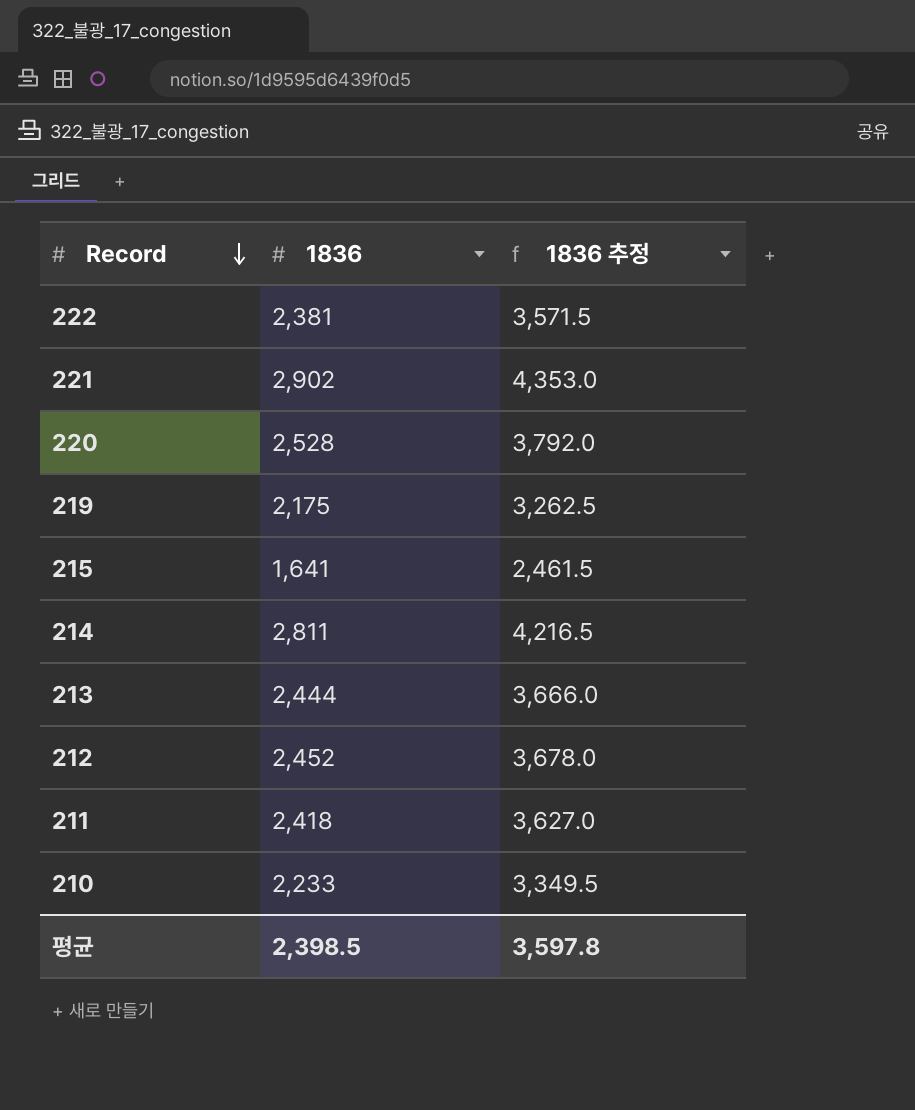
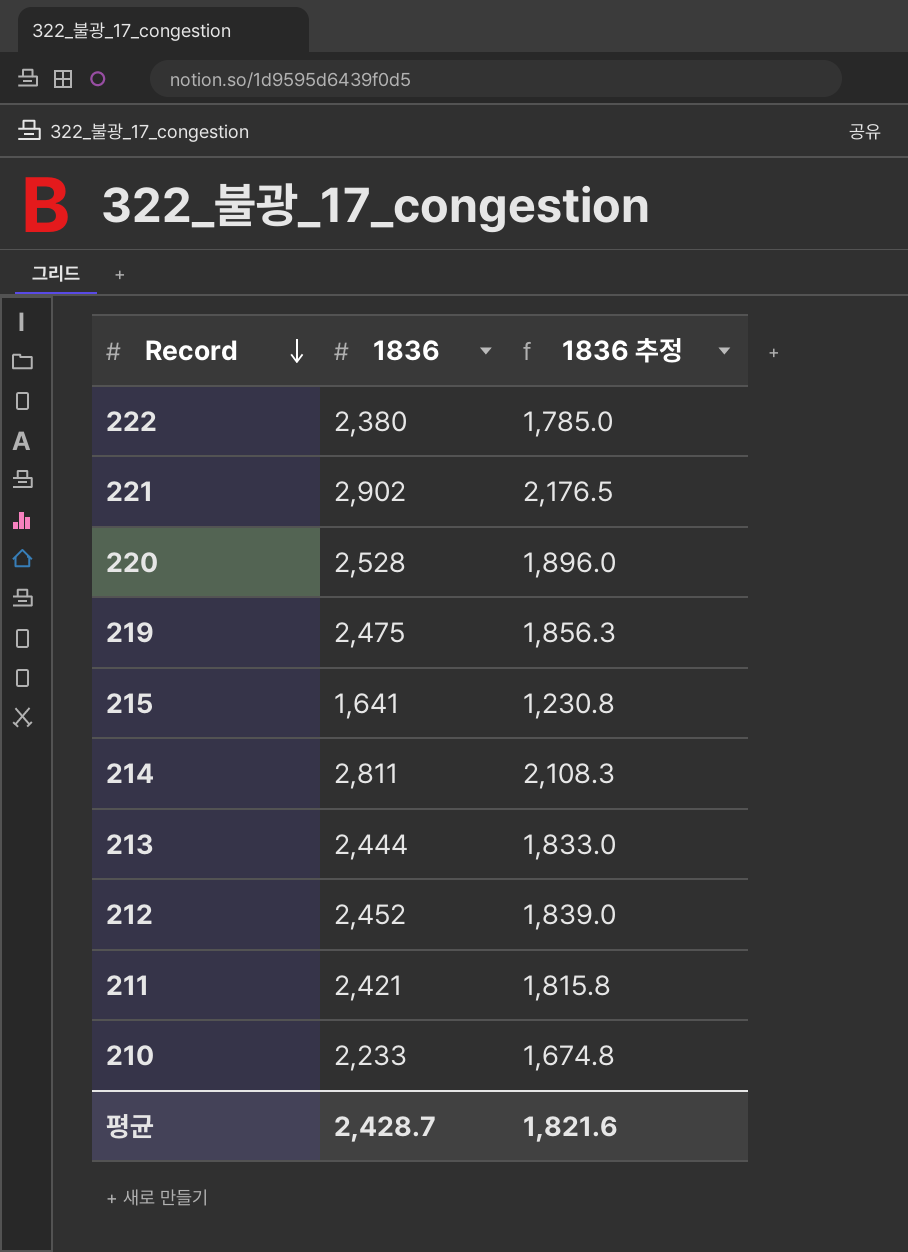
column 1836 추정 | formula: [1836] * 1.5 -> [1836] * 0.75
222 | 1836: 2,381 -> 2,380
219 | 1836: 2,175 -> 2,475
211 | 1836: 2,418 -> 2,421
평균 | 1836: 2,398.5 -> 2,428.7
평균 | 1836 추정: 3,597.8 -> 1,821.6

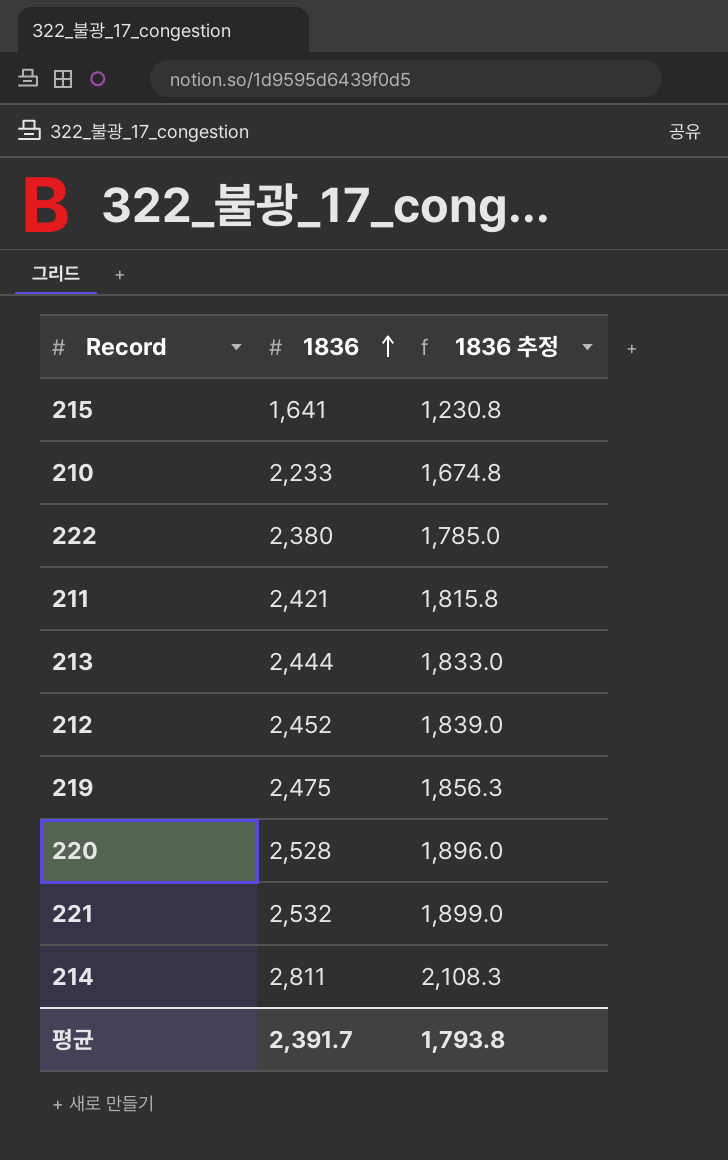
row order: Record descending -> 1836 ascending
221 | 1836: 2,902 -> 2,532
221 | 1836 추정: 2,176.5 -> 1,899.0
평균 | 1836: 2,428.7 -> 2,391.7
평균 | 1836 추정: 1,821.6 -> 1,793.8

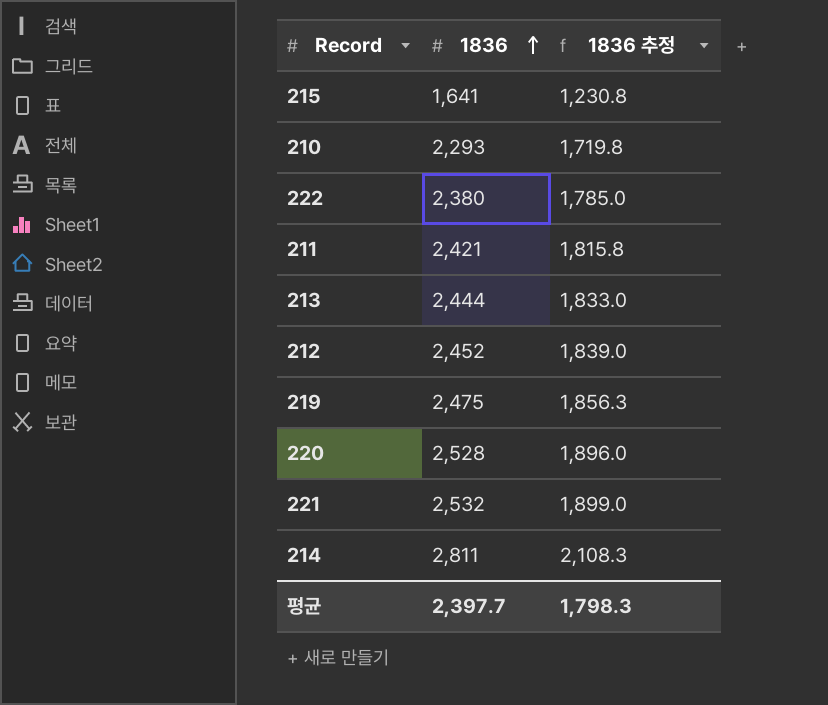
210 | 1836: 2,233 -> 2,293
210 | 1836 추정: 1,674.8 -> 1,719.8
평균 | 1836: 2,391.7 -> 2,397.7
평균 | 1836 추정: 1,793.8 -> 1,798.3

